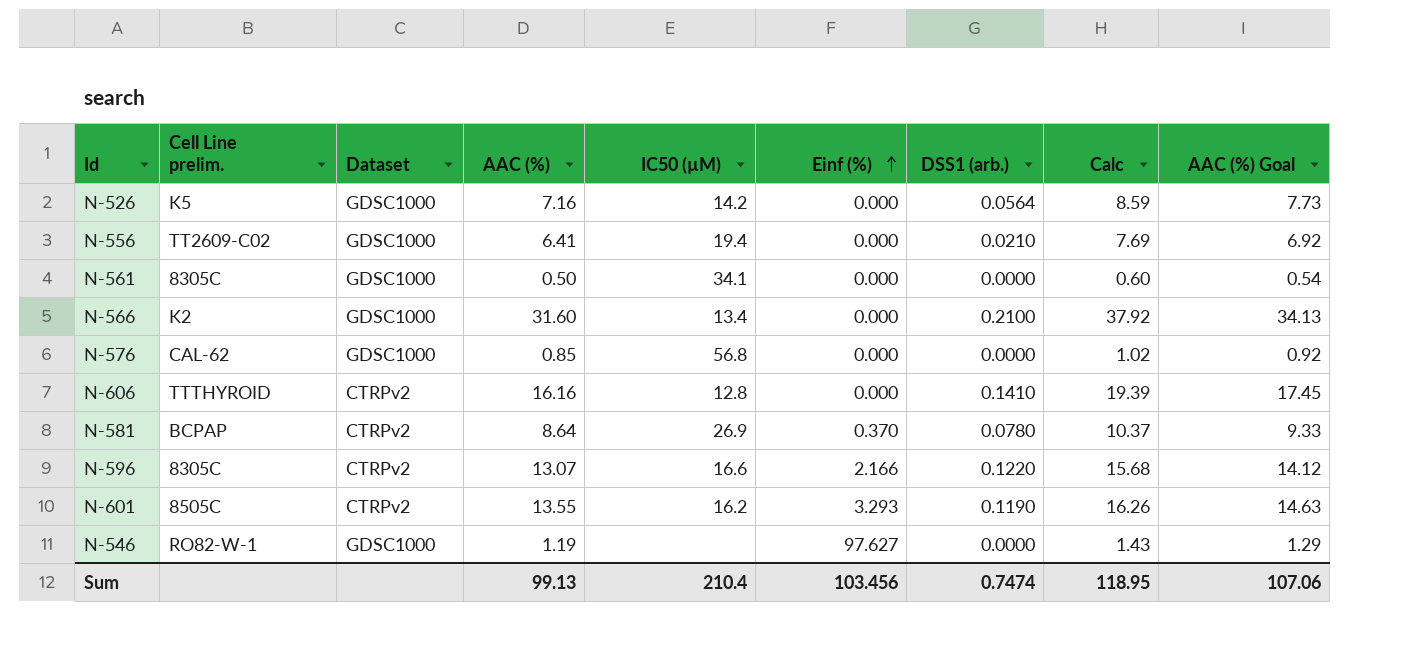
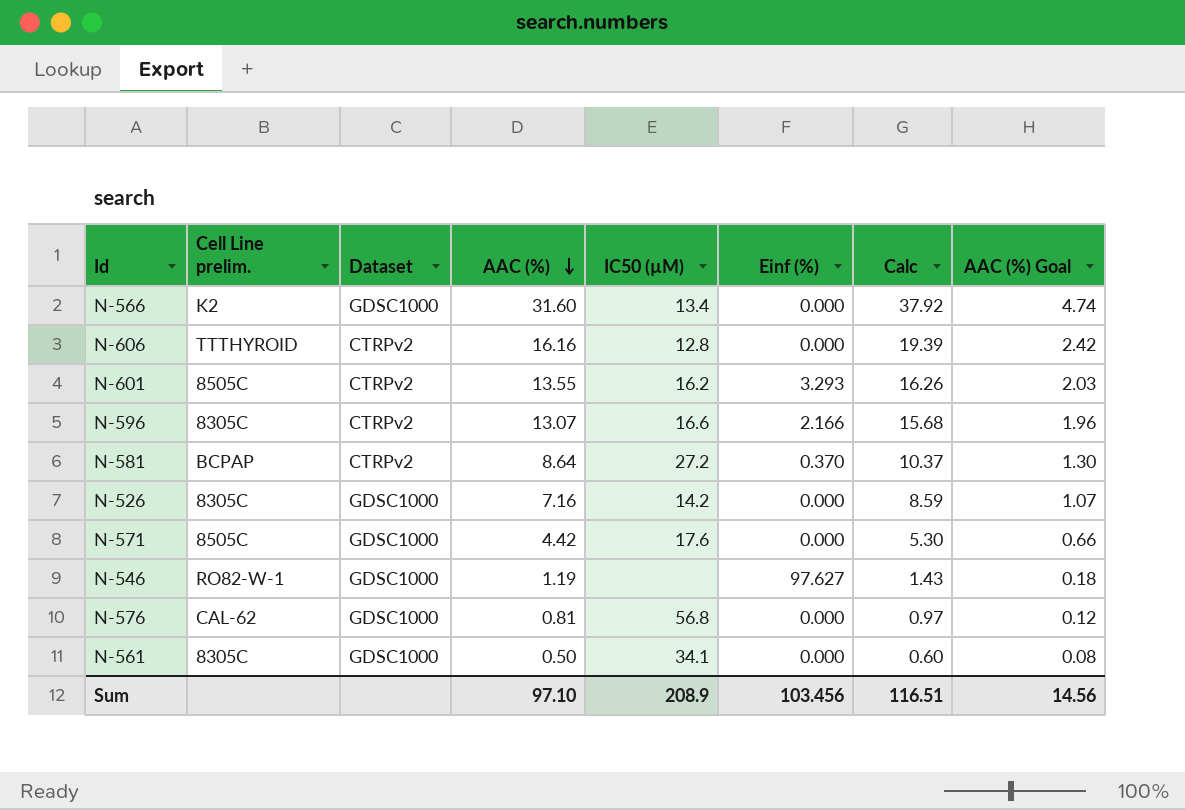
row order: Einf (%) ascending -> AAC (%) descending
column DSS1 (arb.) | position: 7 -> none
column AAC (%) Goal | formula: [AAC (%)] * 1.08 -> [AAC (%)] * 0.15
row N-556: TT2609-C02 | GDSC1000 | 6.41 | 19.4 | 0.000 | 0.0210 | 7.69 | 6.92 -> none
N-581 | IC50 (µM): 26.9 -> 27.2
N-526 | Cell Line prelim.: K5 -> 8305C
row N-571: none -> 8505C | GDSC1000 | 4.42 | 17.6 | 0.000 | 5.30 | 0.66
N-576 | AAC (%): 0.85 -> 0.81
N-576 | Calc: 1.02 -> 0.97
Sum | AAC (%): 99.13 -> 97.10
Sum | IC50 (µM): 210.4 -> 208.9
Sum | Calc: 118.95 -> 116.51
Sum | AAC (%) Goal: 107.06 -> 14.56

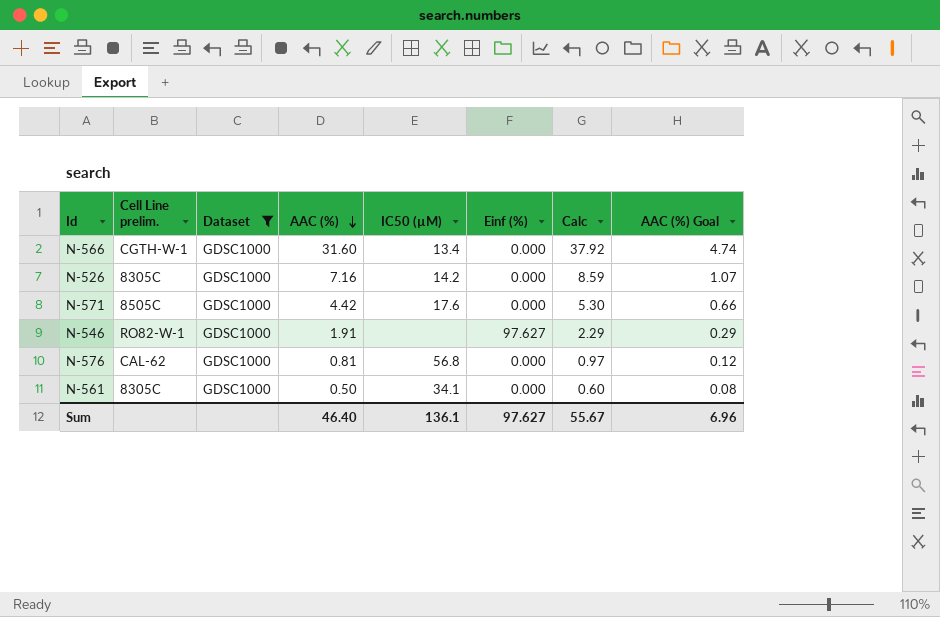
filter: none -> Dataset = GDSC1000
N-566 | Cell Line prelim.: K2 -> CGTH-W-1
N-546 | AAC (%): 1.19 -> 1.91
N-546 | Calc: 1.43 -> 2.29
N-546 | AAC (%) Goal: 0.18 -> 0.29
Sum | AAC (%): 97.10 -> 46.40
Sum | IC50 (µM): 208.9 -> 136.1
Sum | Einf (%): 103.456 -> 97.627
Sum | Calc: 116.51 -> 55.67
Sum | AAC (%) Goal: 14.56 -> 6.96

